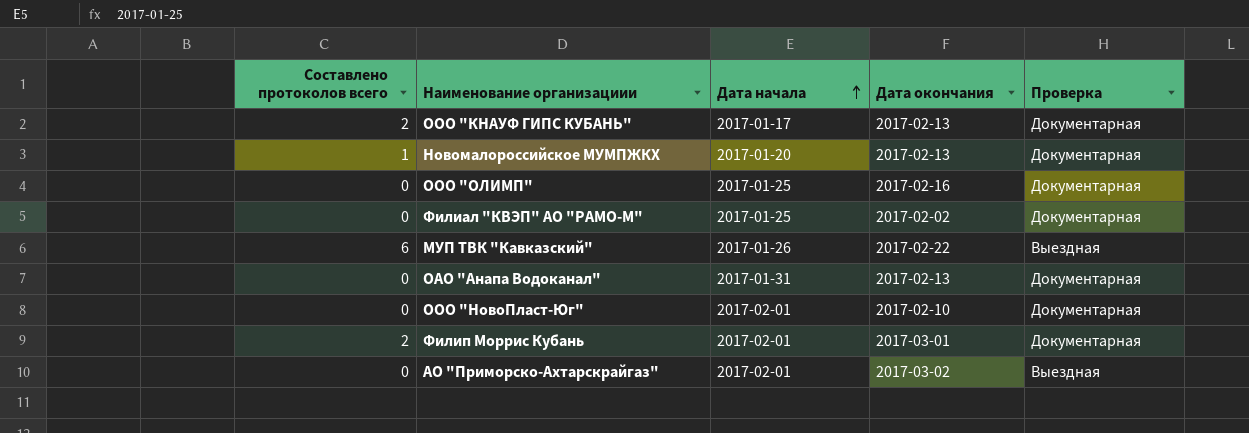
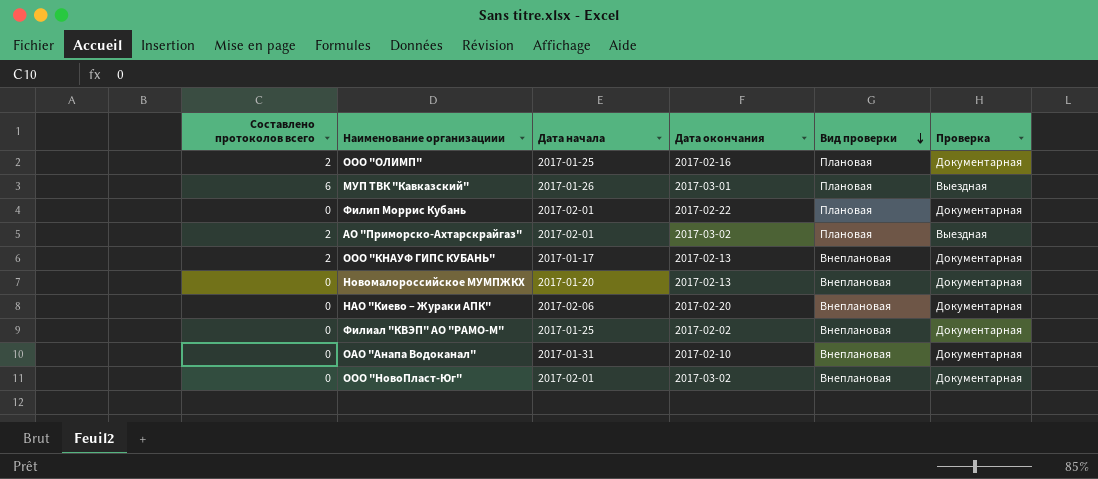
row order: Дата начала ascending -> Вид проверки descending
column Вид проверки | position: none -> 5
ООО "ОЛИМП" | Составлено протоколов всего: 0 -> 2
МУП ТВК "Кавказский" | Дата окончания: 2017-02-22 -> 2017-03-01
Филип Моррис Кубань | Составлено протоколов всего: 2 -> 0
Филип Моррис Кубань | Дата окончания: 2017-03-01 -> 2017-02-22
АО "Приморско-Ахтарскрайгаз" | Составлено протоколов всего: 0 -> 2
Новомалороссийское МУМПЖКХ | Составлено протоколов всего: 1 -> 0
row НАО "Киево – Жураки АПК": none -> 0 | 2017-02-06 | 2017-02-20 | Внеплановая | Документарная
ОАО "Анапа Водоканал" | Дата окончания: 2017-02-13 -> 2017-02-10
ООО "НовоПласт-Юг" | Дата окончания: 2017-02-10 -> 2017-03-02

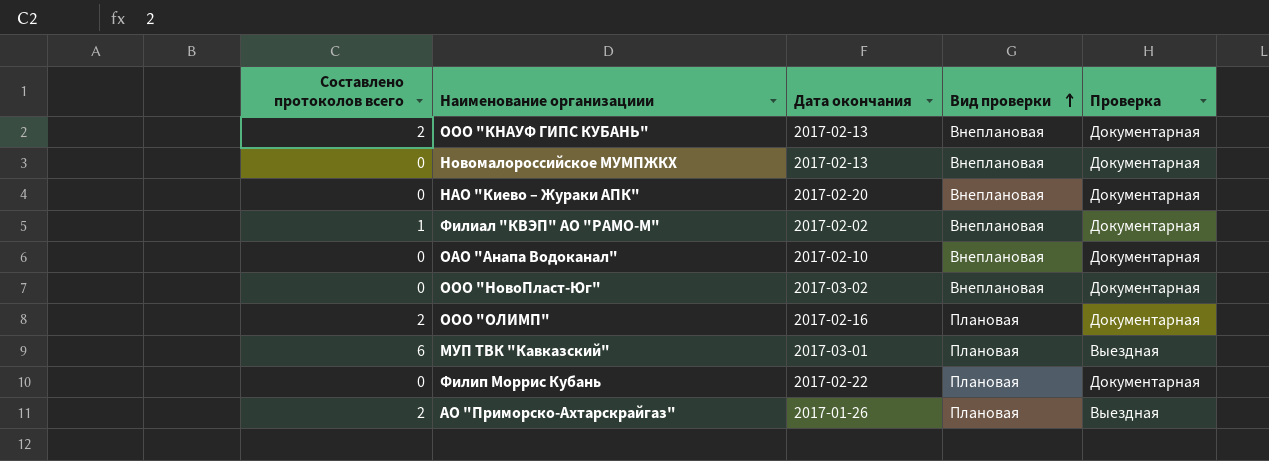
row order: Вид проверки descending -> Вид проверки ascending
column Дата начала | position: 3 -> none
Филиал "КВЭП" АО "РАМО-М" | Составлено протоколов всего: 0 -> 1
АО "Приморско-Ахтарскрайгаз" | Дата окончания: 2017-03-02 -> 2017-01-26

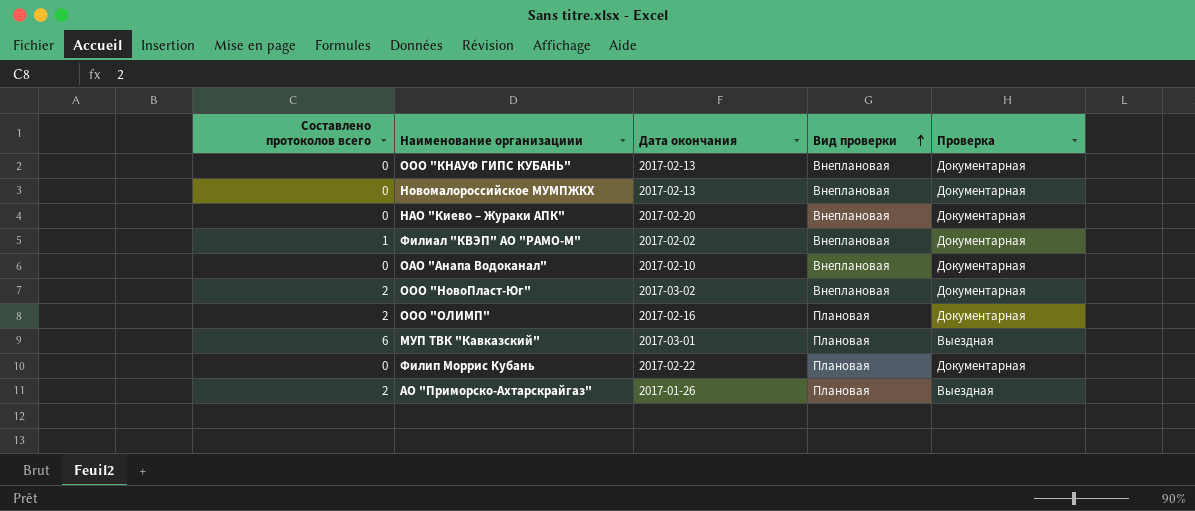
ООО "КНАУФ ГИПС КУБАНЬ" | Составлено протоколов всего: 2 -> 0
ООО "НовоПласт-Юг" | Составлено протоколов всего: 0 -> 2

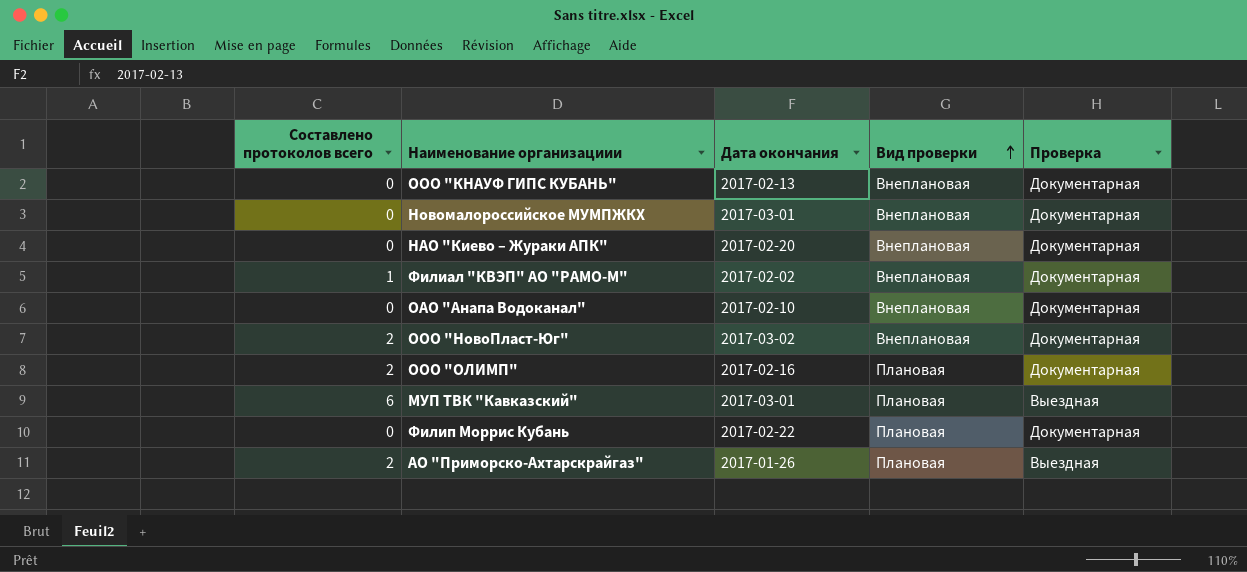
Новомалороссийское МУМПЖКХ | Дата окончания: 2017-02-13 -> 2017-03-01

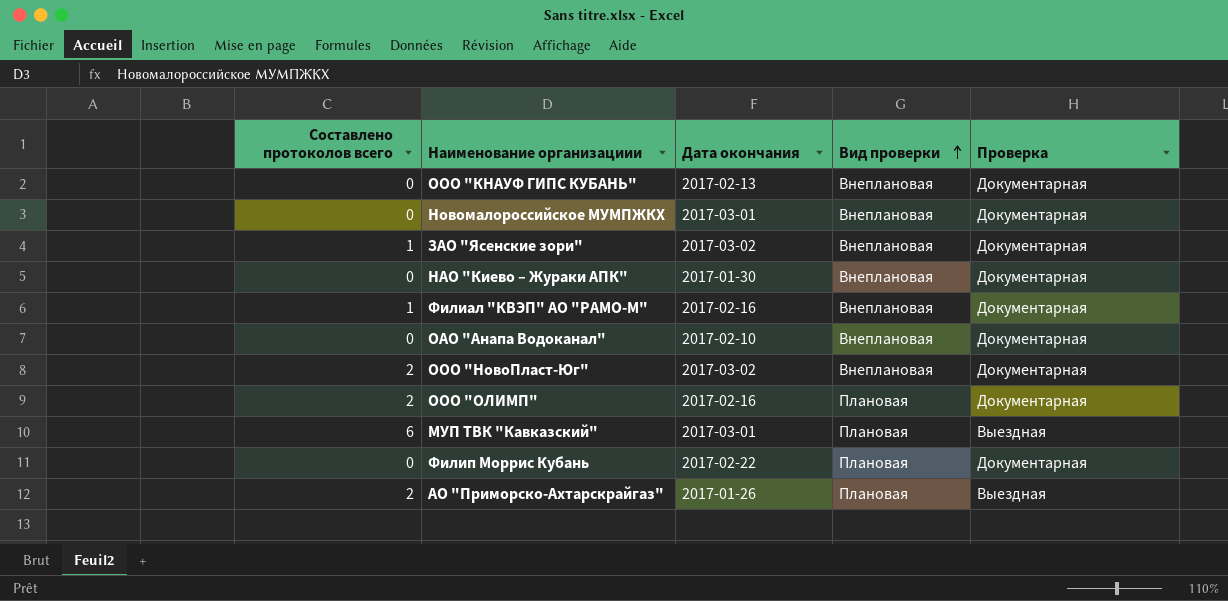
row ЗАО "Ясенские зори": none -> 1 | 2017-03-02 | Внеплановая | Документарная
НАО "Киево – Жураки АПК" | Дата окончания: 2017-02-20 -> 2017-01-30
Филиал "КВЭП" АО "РАМО-М" | Дата окончания: 2017-02-02 -> 2017-02-16

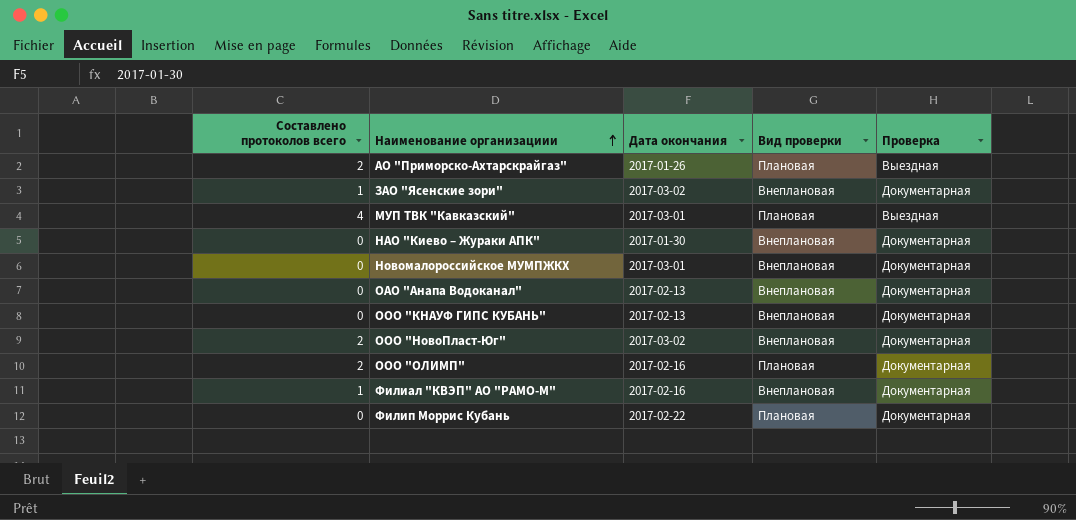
row order: Вид проверки ascending -> Наименование организациии ascending
МУП ТВК "Кавказский" | Составлено протоколов всего: 6 -> 4
ОАО "Анапа Водоканал" | Дата окончания: 2017-02-10 -> 2017-02-13

